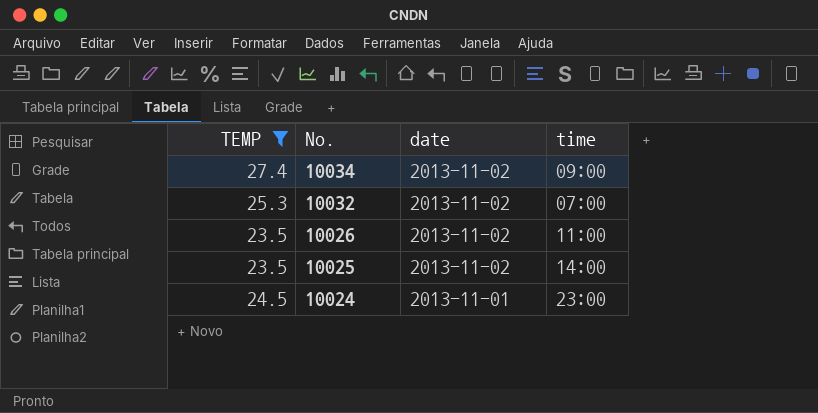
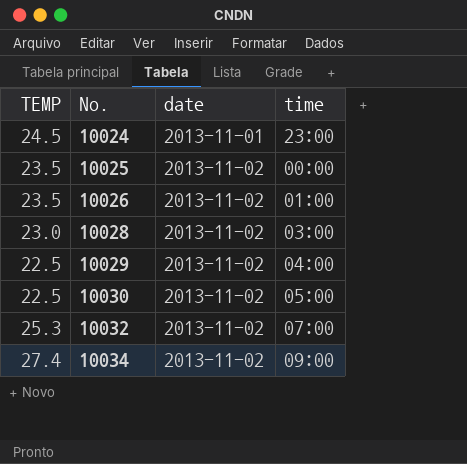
filter: TEMP >= 23.5 -> none
row order: No. descending -> No. ascending
10025 | time: 14:00 -> 00:00
10026 | time: 11:00 -> 01:00

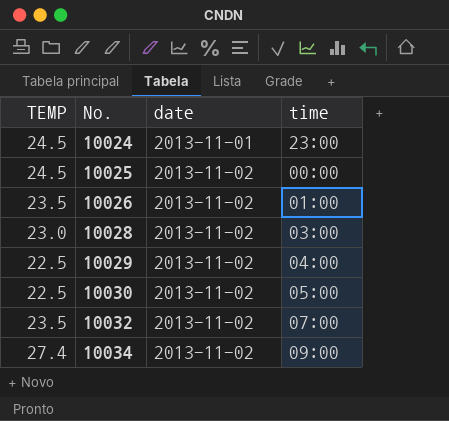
10025 | TEMP: 23.5 -> 24.5
10032 | TEMP: 25.3 -> 23.5

